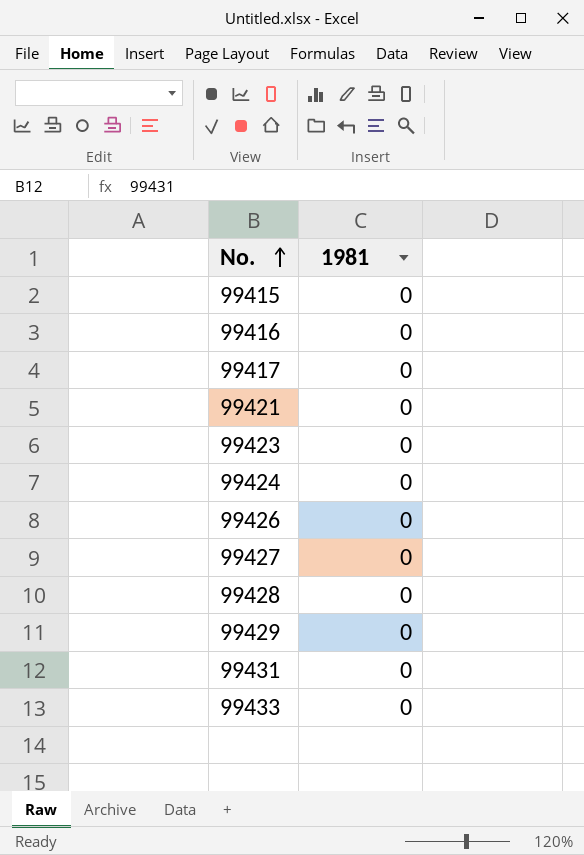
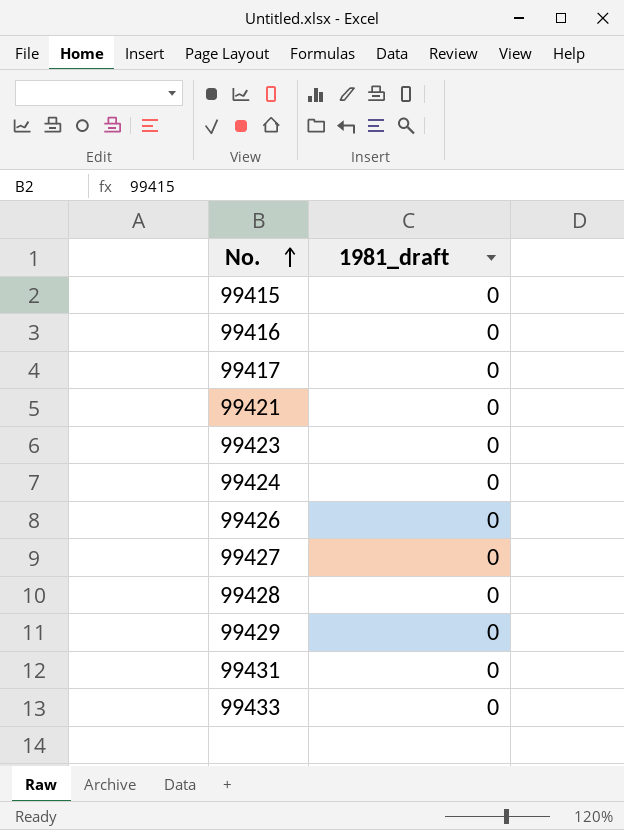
column name: 1981 -> 1981_draft

